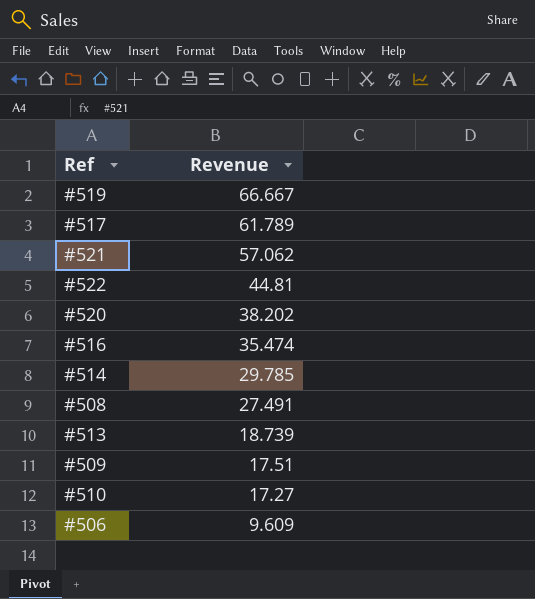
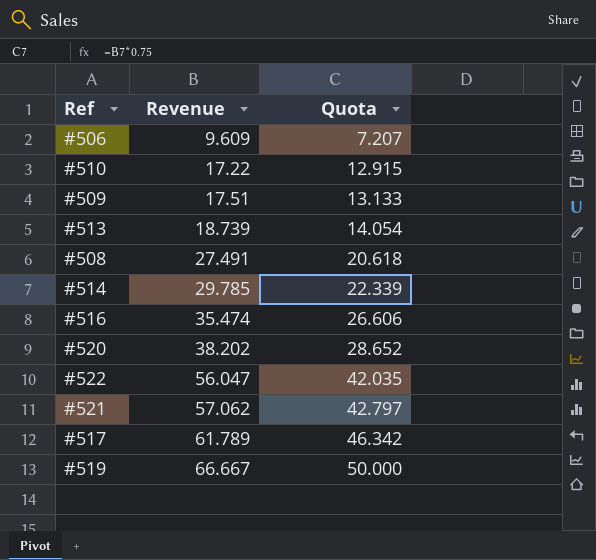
row order: Revenue descending -> Revenue ascending
column Quota | formula: none -> [Revenue] * 0.75
#510 | Revenue: 17.27 -> 17.22
#522 | Revenue: 44.81 -> 56.047

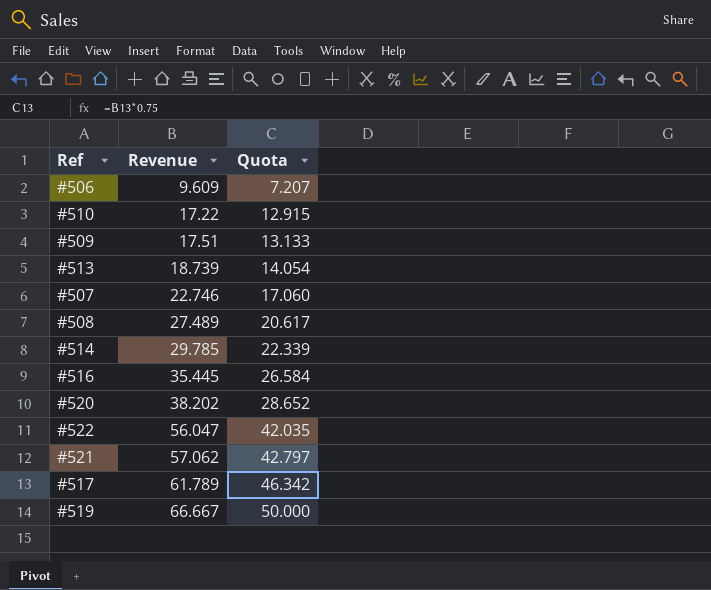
row #507: none -> 22.746 | 17.060
#508 | Revenue: 27.491 -> 27.489
#508 | Quota: 20.618 -> 20.617
#516 | Revenue: 35.474 -> 35.445
#516 | Quota: 26.606 -> 26.584

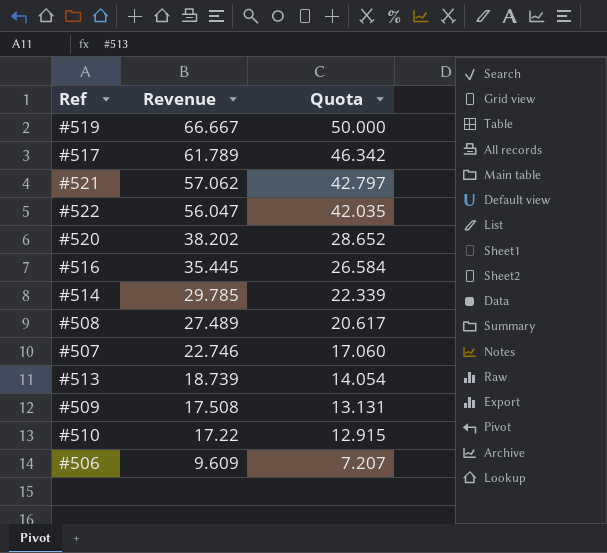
row order: Revenue ascending -> Revenue descending
#509 | Revenue: 17.51 -> 17.508
#509 | Quota: 13.133 -> 13.131

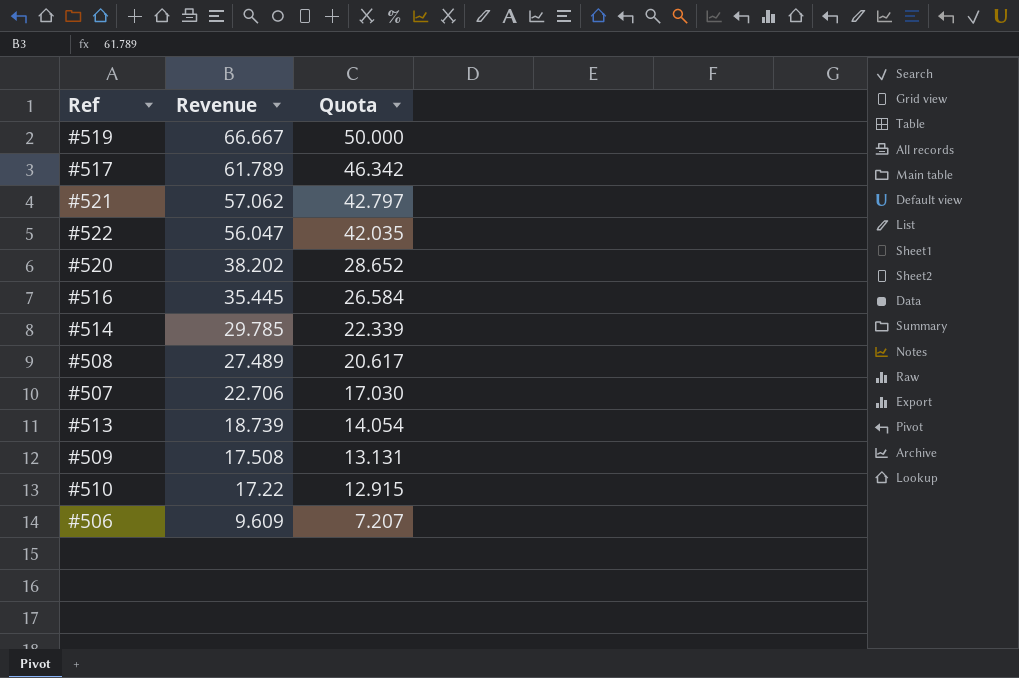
#507 | Revenue: 22.746 -> 22.706
#507 | Quota: 17.060 -> 17.030

